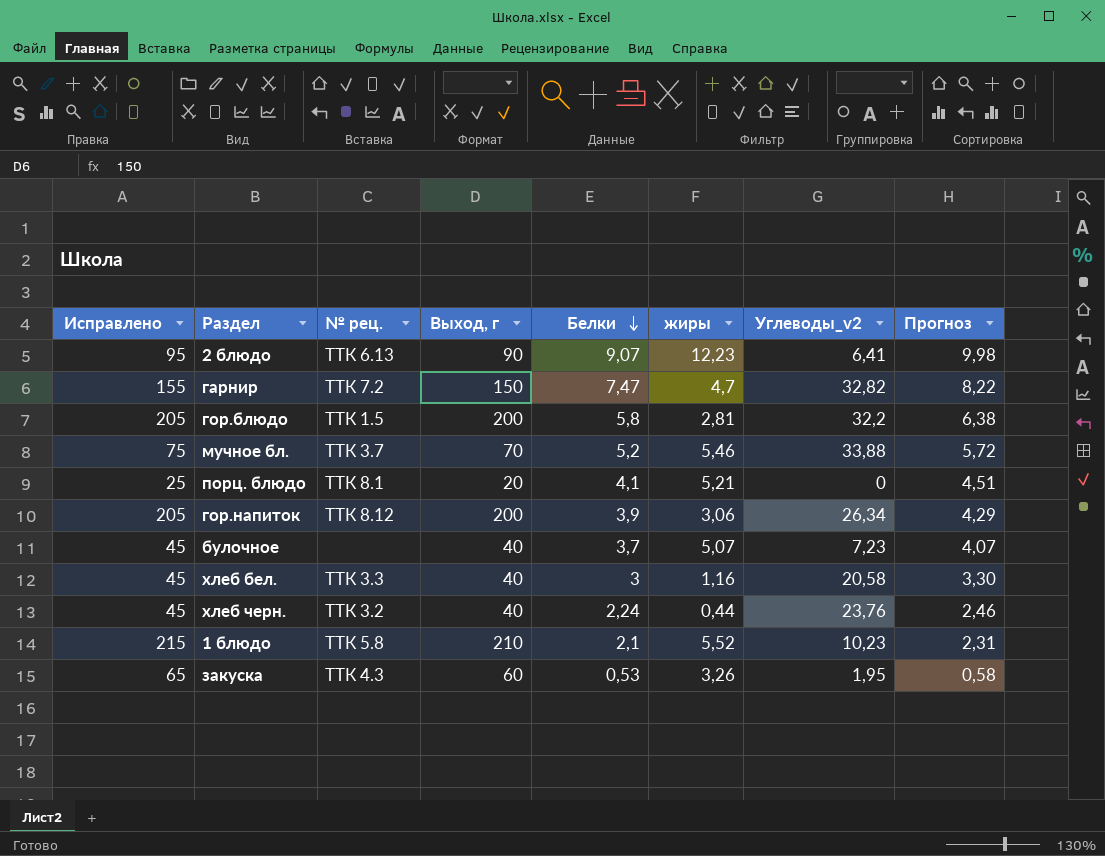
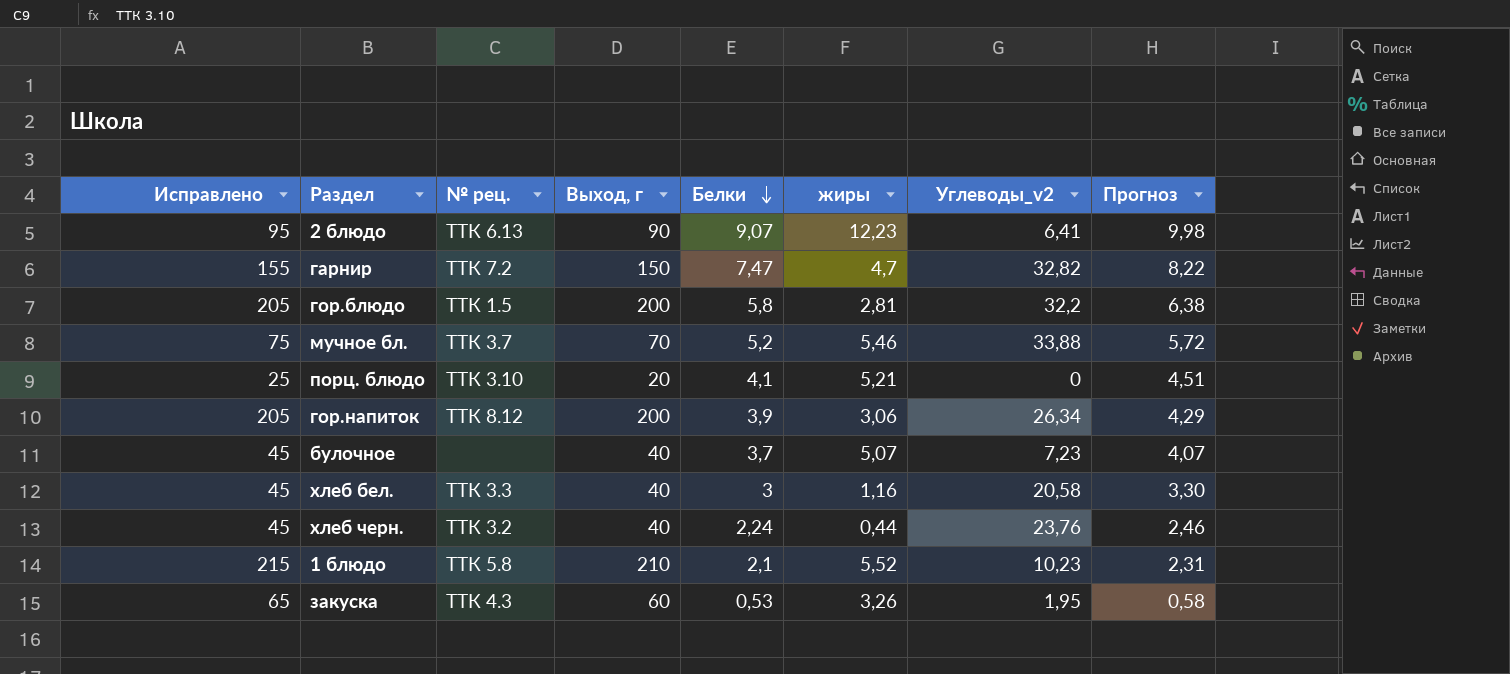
порц. блюдо | № рец.: ТТК 8.1 -> ТТК 3.10

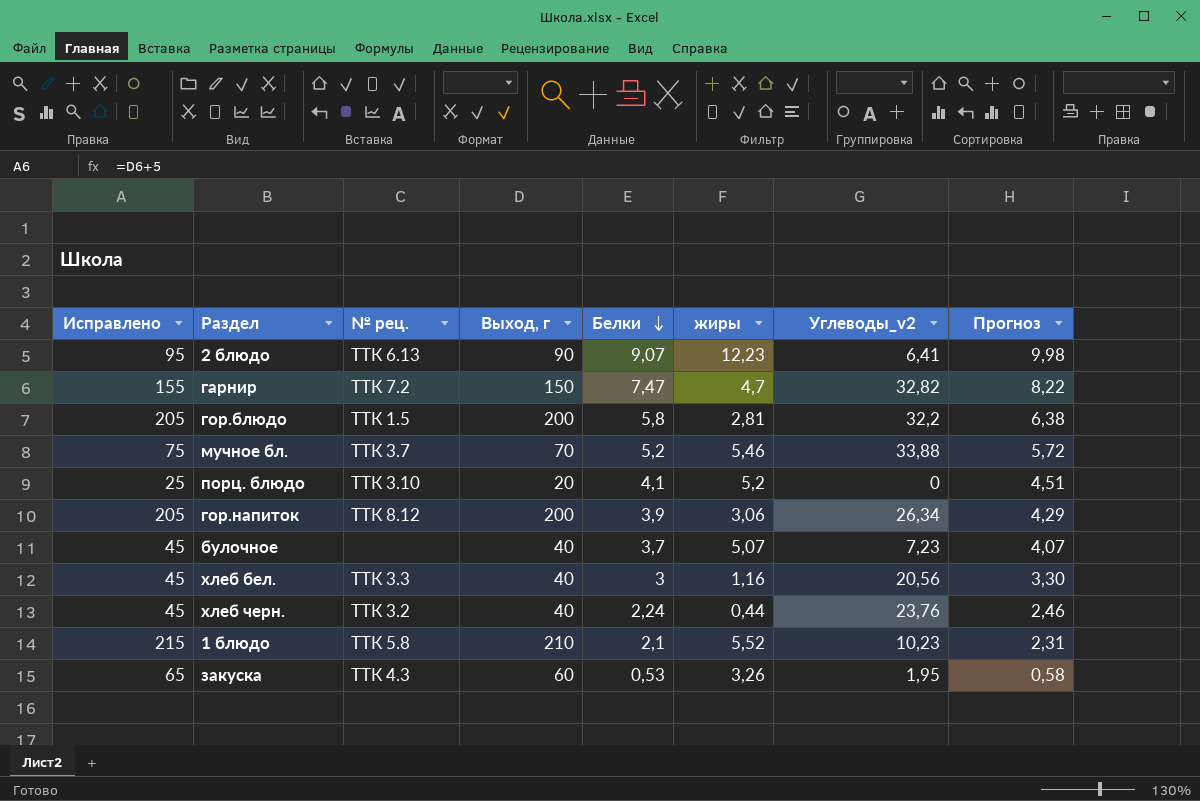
порц. блюдо | жиры: 5,21 -> 5,2
хлеб бел. | Углеводы_v2: 20,58 -> 20,56

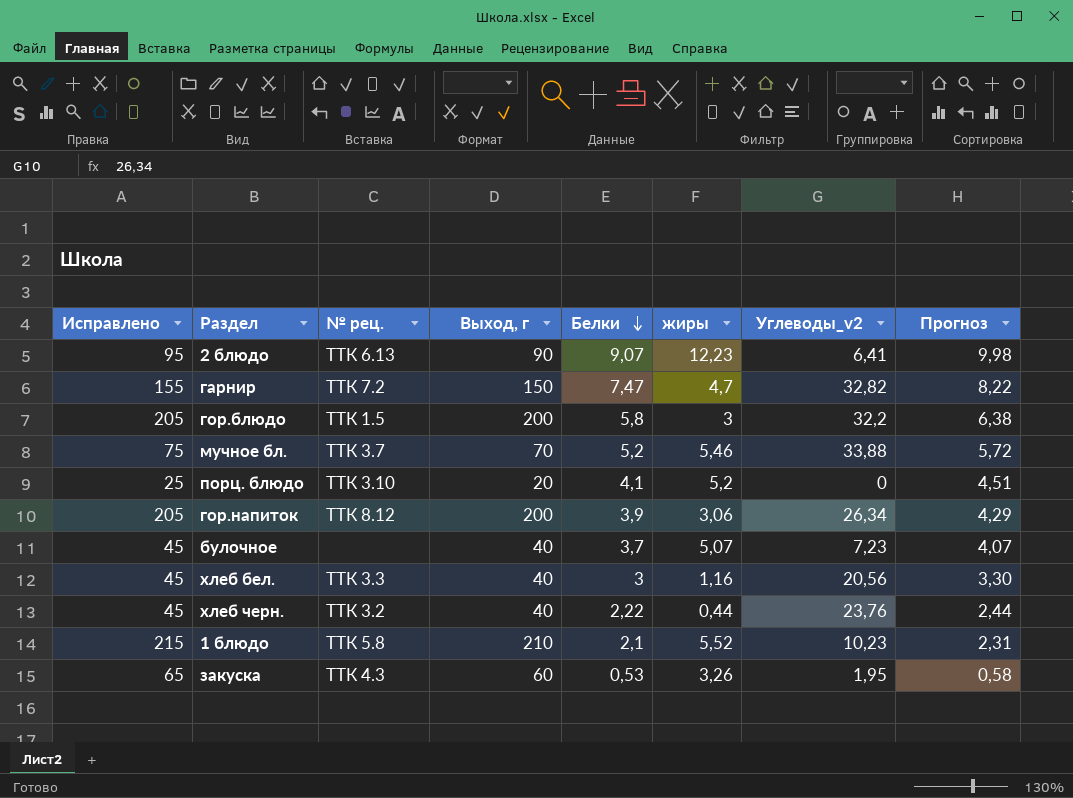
гор.блюдо | жиры: 2,81 -> 3
хлеб черн. | Белки: 2,24 -> 2,22
хлеб черн. | Прогноз: 2,46 -> 2,44

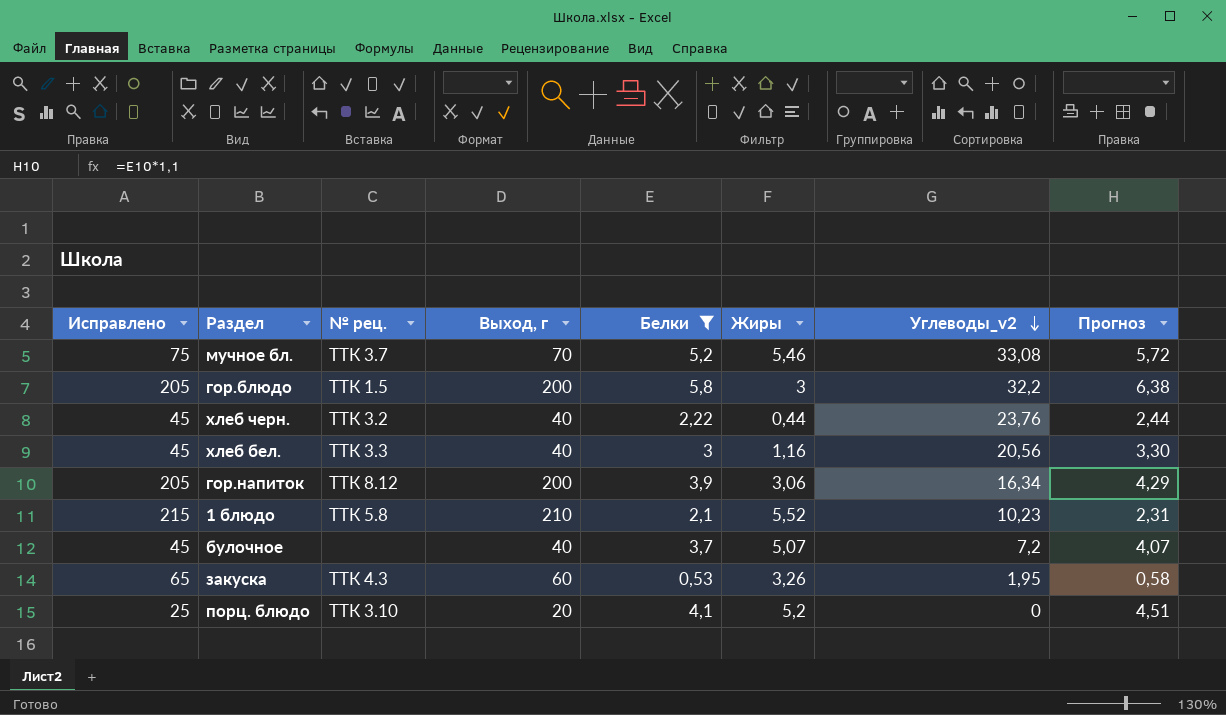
filter: none -> Белки <= 5,8
row order: Белки descending -> Углеводы_v2 descending
column name: жиры -> Жиры
мучное бл. | Углеводы_v2: 33,88 -> 33,08
гор.напиток | Углеводы_v2: 26,34 -> 16,34
булочное | Углеводы_v2: 7,23 -> 7,2

